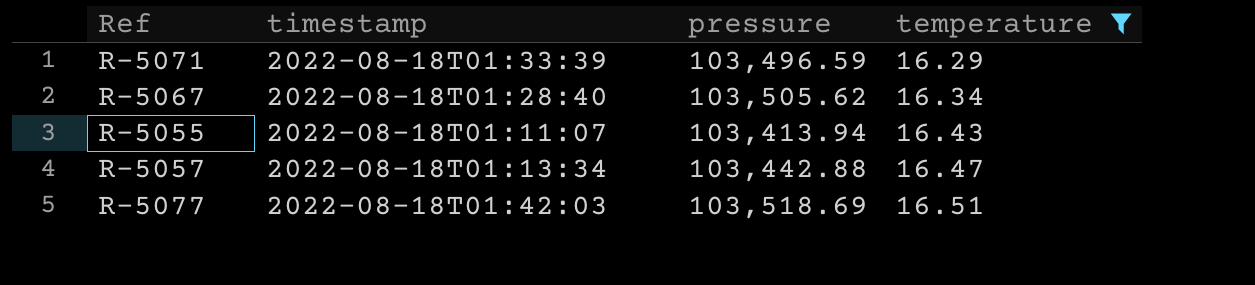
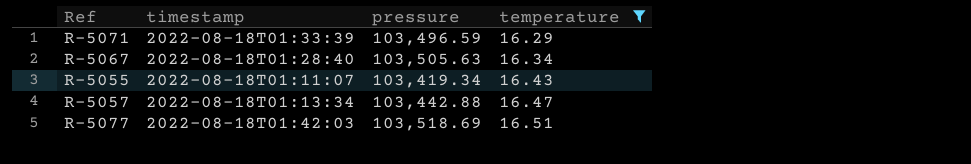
R-5067 | pressure: 103,505.62 -> 103,505.63
R-5055 | pressure: 103,413.94 -> 103,419.34

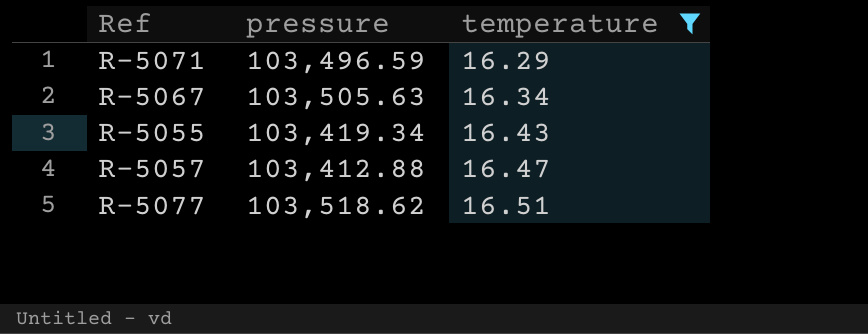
column timestamp | position: 2 -> none
R-5057 | pressure: 103,442.88 -> 103,412.88
R-5077 | pressure: 103,518.69 -> 103,518.62

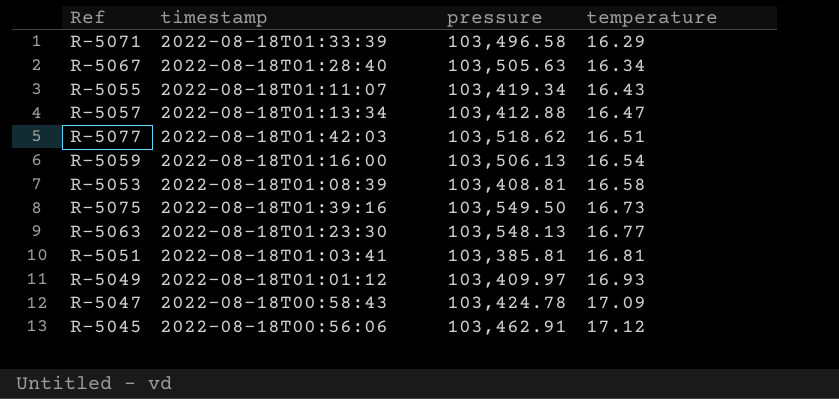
filter: temperature <= 16.51 -> none
column timestamp | position: none -> 2
R-5071 | pressure: 103,496.59 -> 103,496.58

